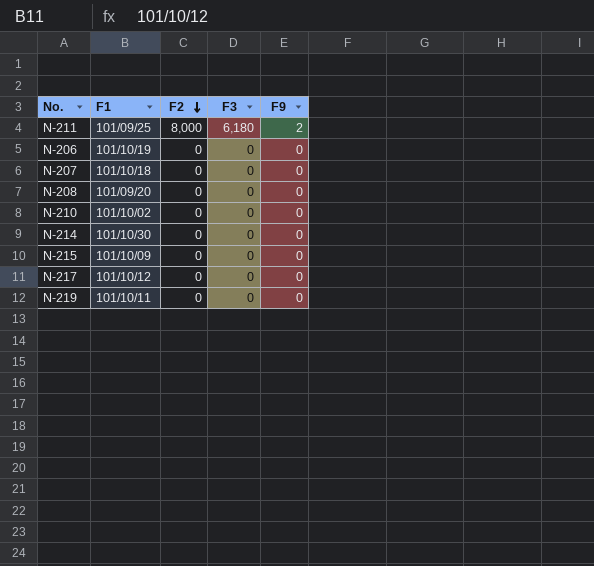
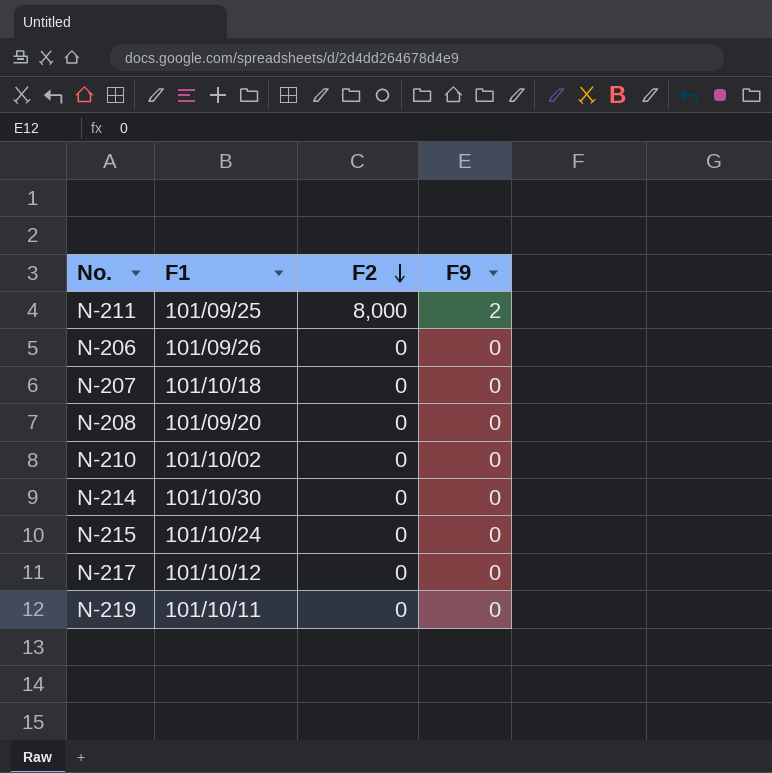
column F3 | position: 4 -> none
N-206 | F1: 101/10/19 -> 101/09/26
N-215 | F1: 101/10/09 -> 101/10/24

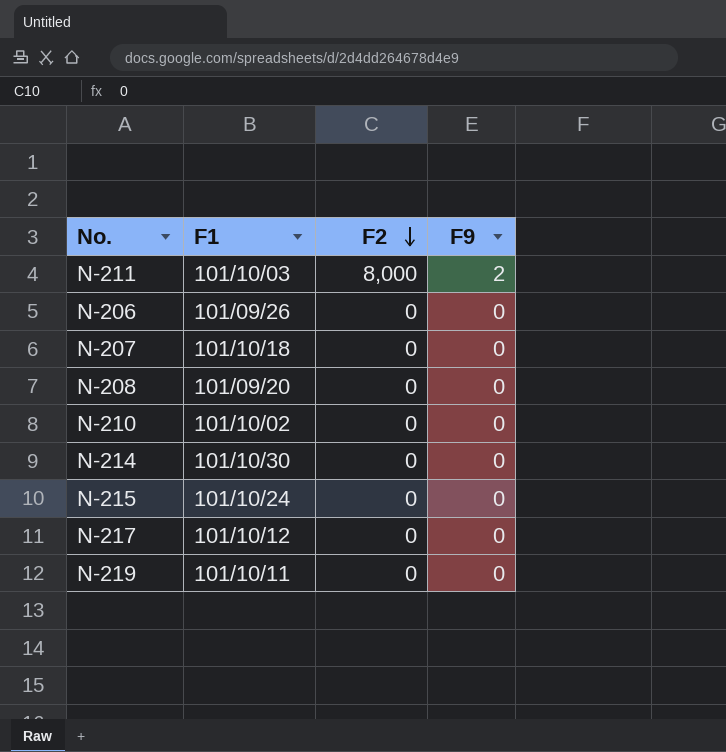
N-211 | F1: 101/09/25 -> 101/10/03

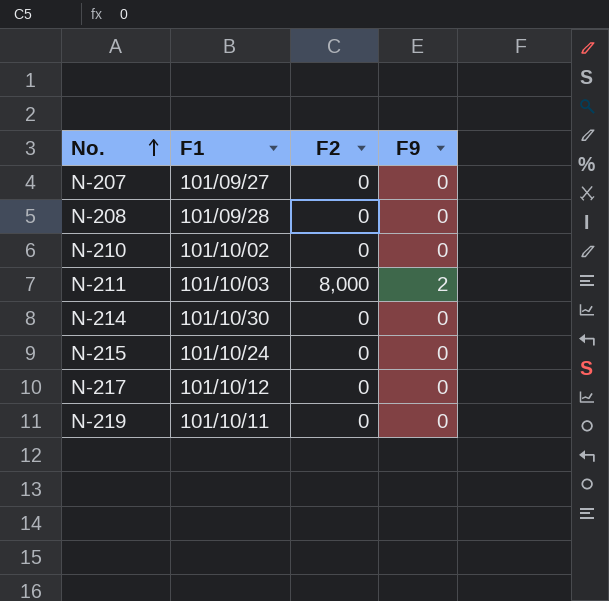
row order: F2 descending -> No. ascending
row N-206: 101/09/26 | 0 | 0 -> none
N-207 | F1: 101/10/18 -> 101/09/27
N-208 | F1: 101/09/20 -> 101/09/28

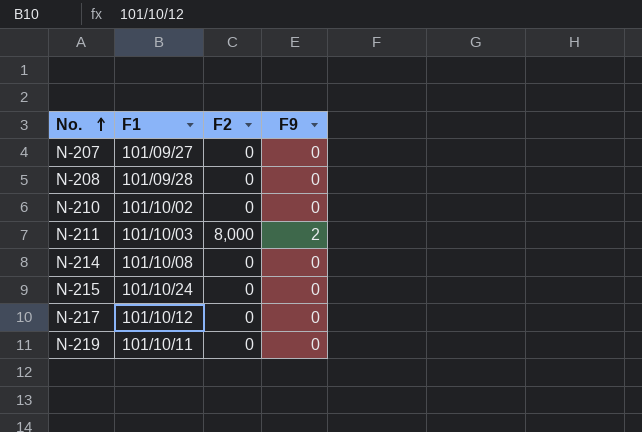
N-214 | F1: 101/10/30 -> 101/10/08

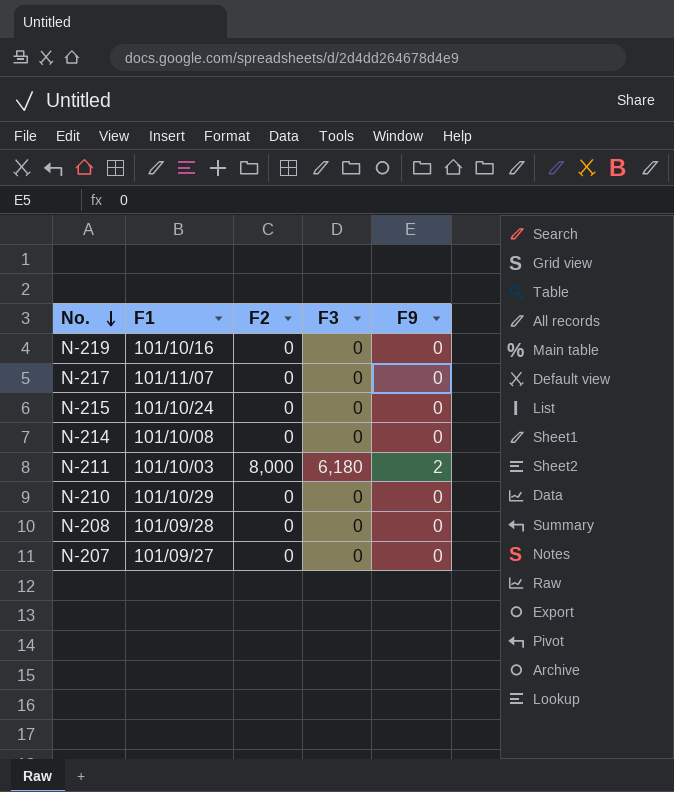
row order: No. ascending -> No. descending
column F3 | position: none -> 4
N-219 | F1: 101/10/11 -> 101/10/16
N-217 | F1: 101/10/12 -> 101/11/07
N-210 | F1: 101/10/02 -> 101/10/29

